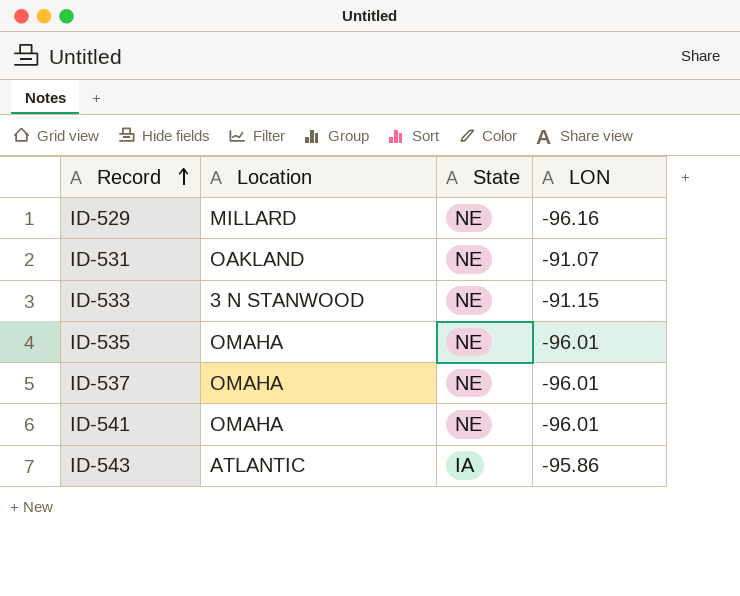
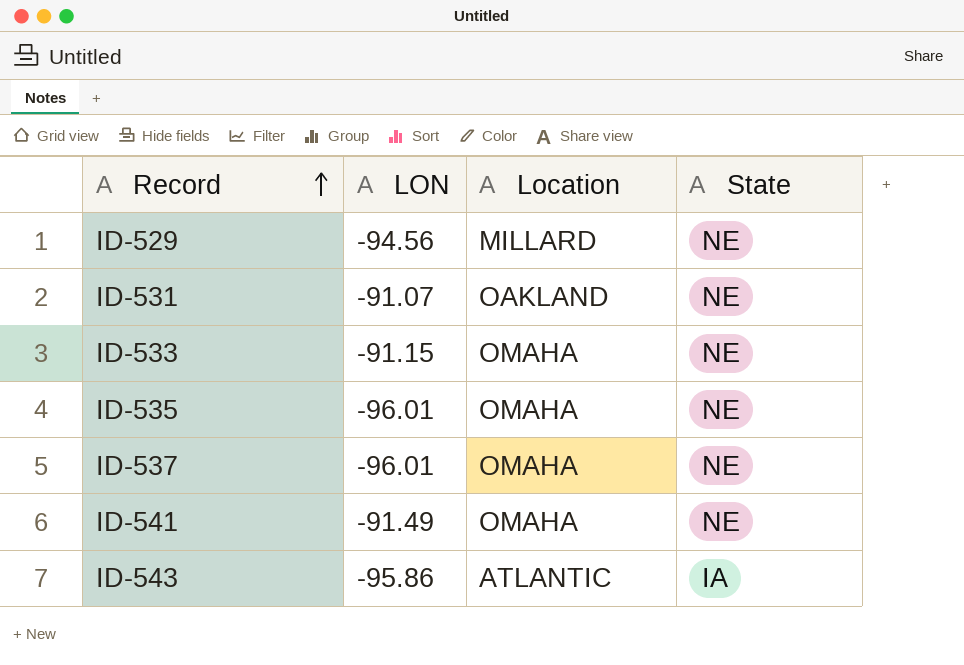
column LON | position: 4 -> 2
ID-529 | LON: -96.16 -> -94.56
ID-533 | Location: 3 N STANWOOD -> OMAHA
ID-541 | LON: -96.01 -> -91.49

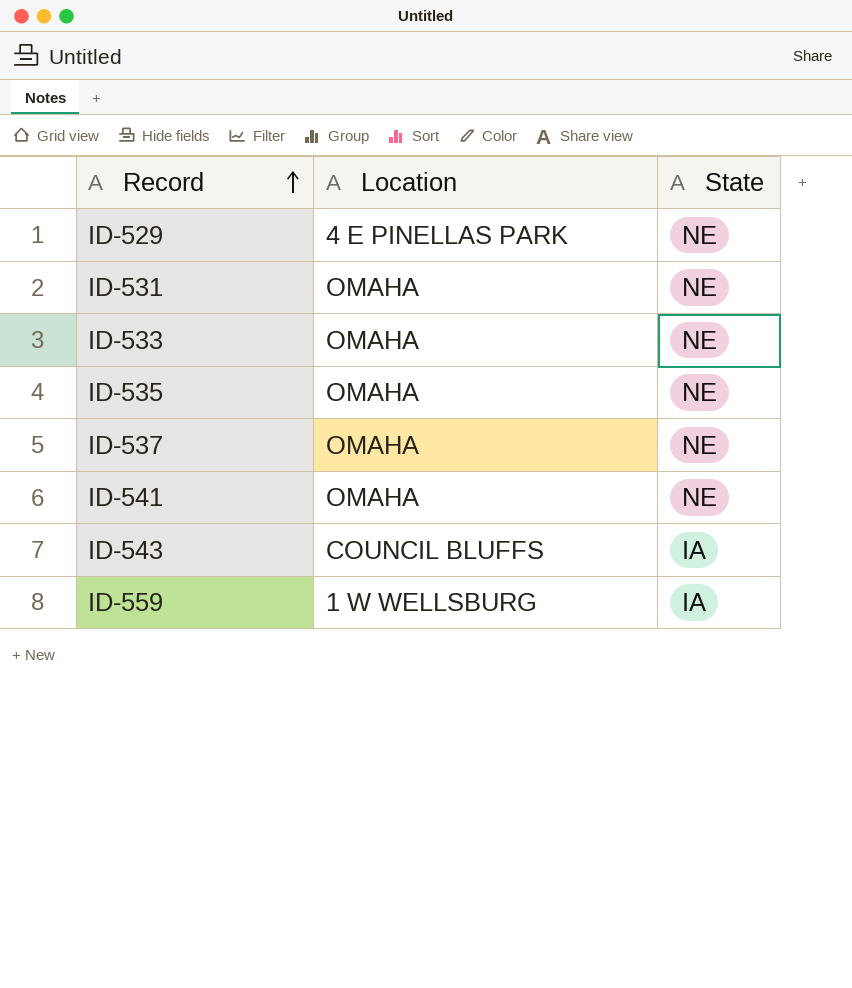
column LON | position: 2 -> none
ID-529 | Location: MILLARD -> 4 E PINELLAS PARK
ID-531 | Location: OAKLAND -> OMAHA
ID-543 | Location: ATLANTIC -> COUNCIL BLUFFS
row ID-559: none -> 1 W WELLSBURG | IA

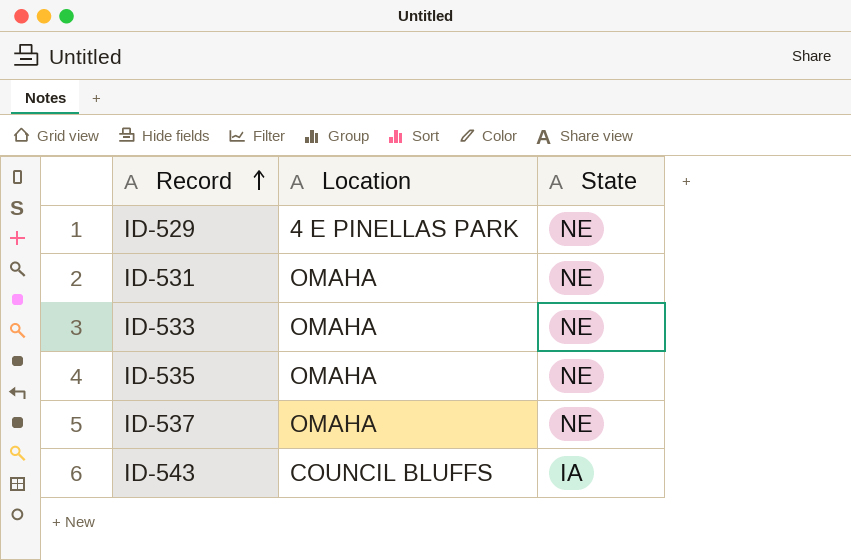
row ID-541: OMAHA | NE -> none
row ID-559: 1 W WELLSBURG | IA -> none

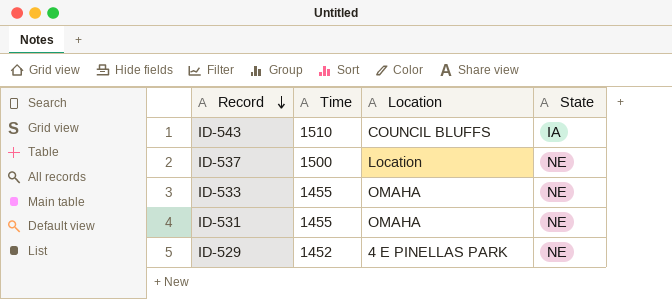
row order: Record ascending -> Record descending
column Time | position: none -> 2
row ID-535: OMAHA | NE -> none
ID-537 | Location: OMAHA -> Location

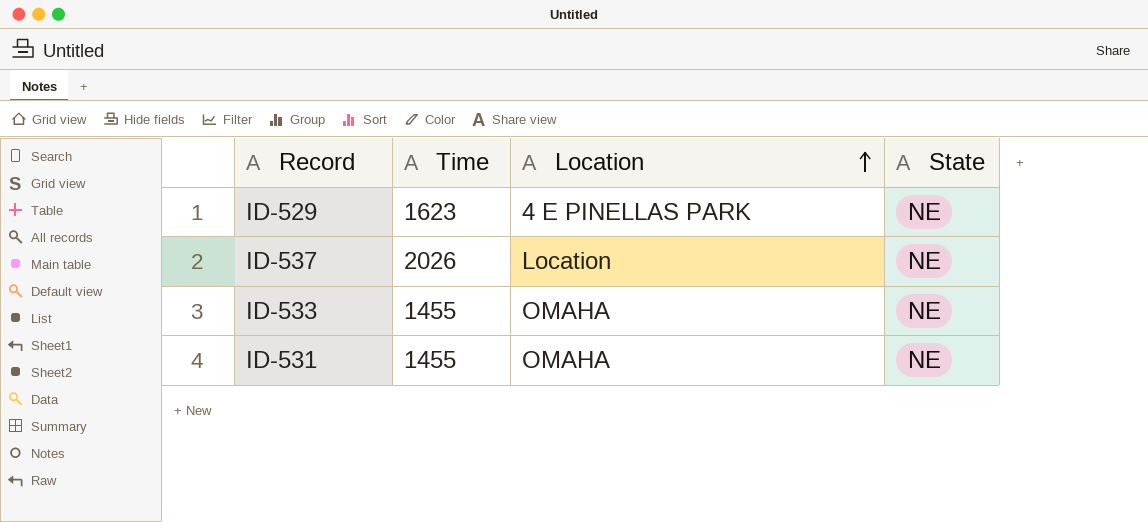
row order: Record descending -> Location ascending
row ID-543: 1510 | COUNCIL BLUFFS | IA -> none
ID-529 | Time: 1452 -> 1623
ID-537 | Time: 1500 -> 2026

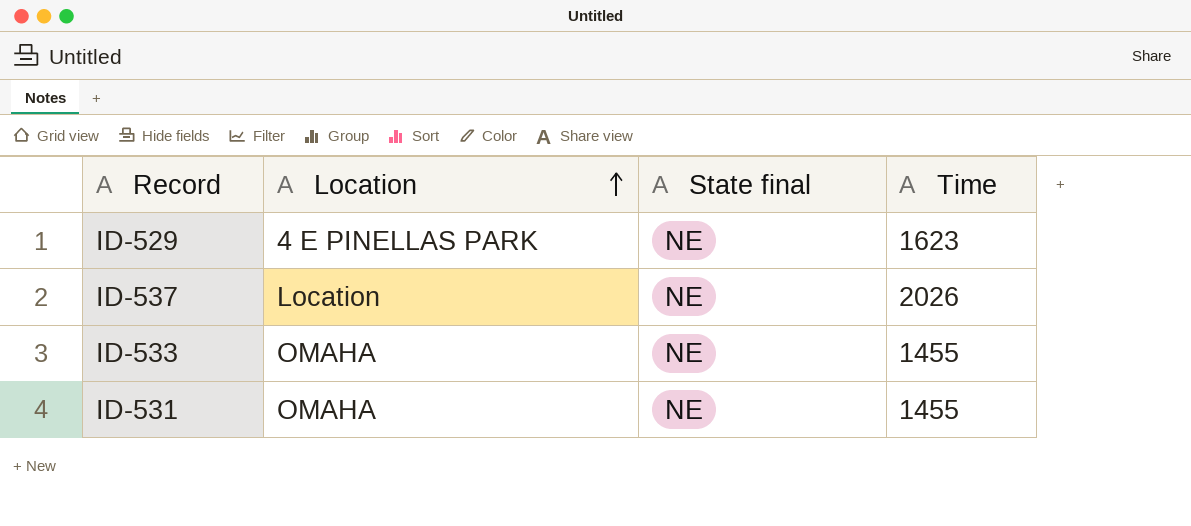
column name: State -> State final
column Time | position: 2 -> 4

